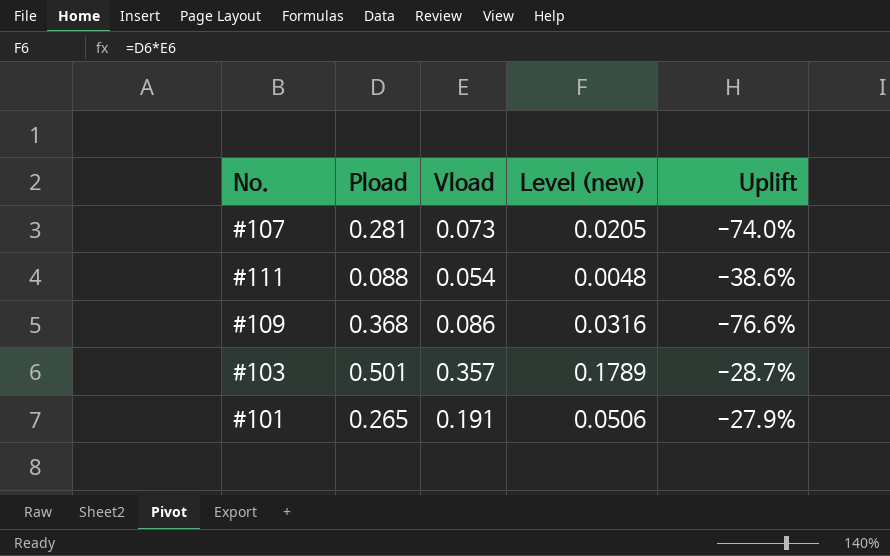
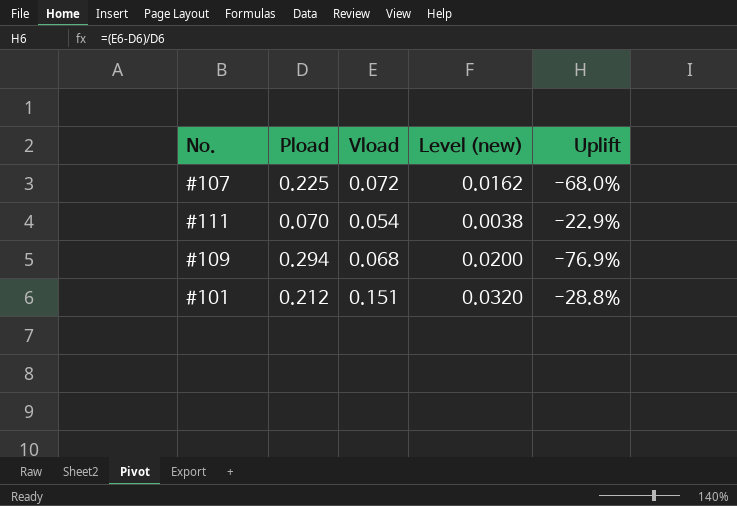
row #103: 0.501 | 0.357 | 0.1789 | -28.7% -> none
#107 | Pload: 0.281 -> 0.225
#107 | Vload: 0.073 -> 0.072
#107 | Level (new): 0.0205 -> 0.0162
#107 | Uplift: -74.0% -> -68.0%
#111 | Pload: 0.088 -> 0.070
#111 | Level (new): 0.0048 -> 0.0038
#111 | Uplift: -38.6% -> -22.9%
#109 | Pload: 0.368 -> 0.294
#109 | Vload: 0.086 -> 0.068
#109 | Level (new): 0.0316 -> 0.0200
#109 | Uplift: -76.6% -> -76.9%
#101 | Pload: 0.265 -> 0.212
#101 | Vload: 0.191 -> 0.151
#101 | Level (new): 0.0506 -> 0.0320
#101 | Uplift: -27.9% -> -28.8%

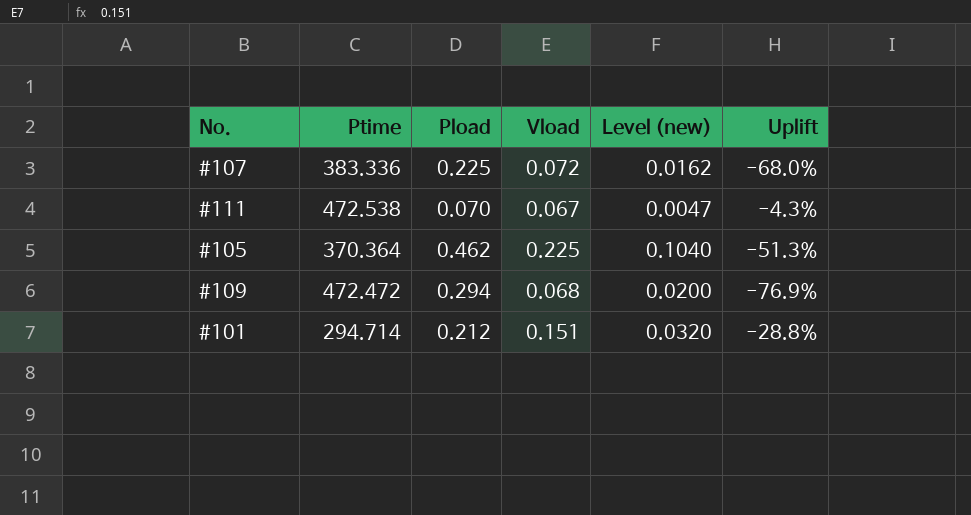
column Ptime | position: none -> 2
#111 | Vload: 0.054 -> 0.067
#111 | Level (new): 0.0038 -> 0.0047
#111 | Uplift: -22.9% -> -4.3%
row #105: none -> 370.364 | 0.462 | 0.225 | 0.1040 | -51.3%

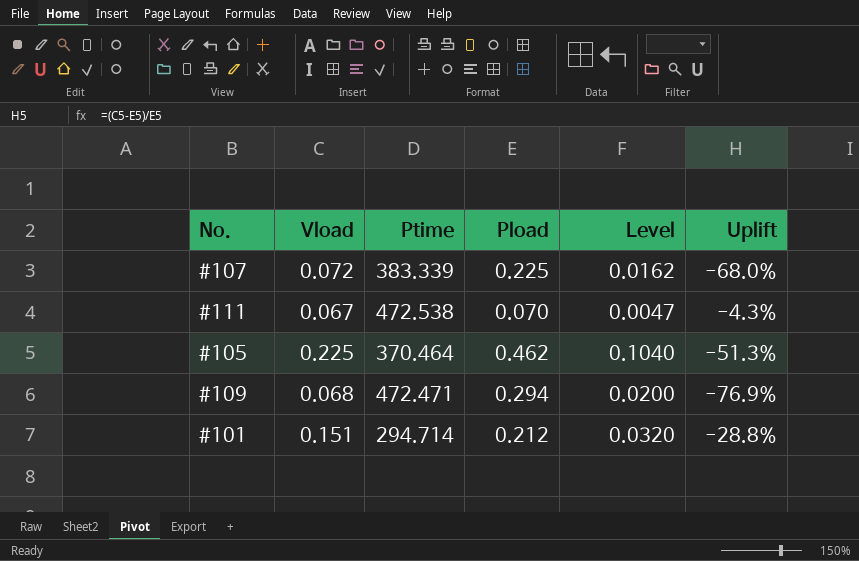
column Vload | position: 4 -> 2
column name: Level (new) -> Level
#107 | Ptime: 383.336 -> 383.339
#105 | Ptime: 370.364 -> 370.464
#109 | Ptime: 472.472 -> 472.471

